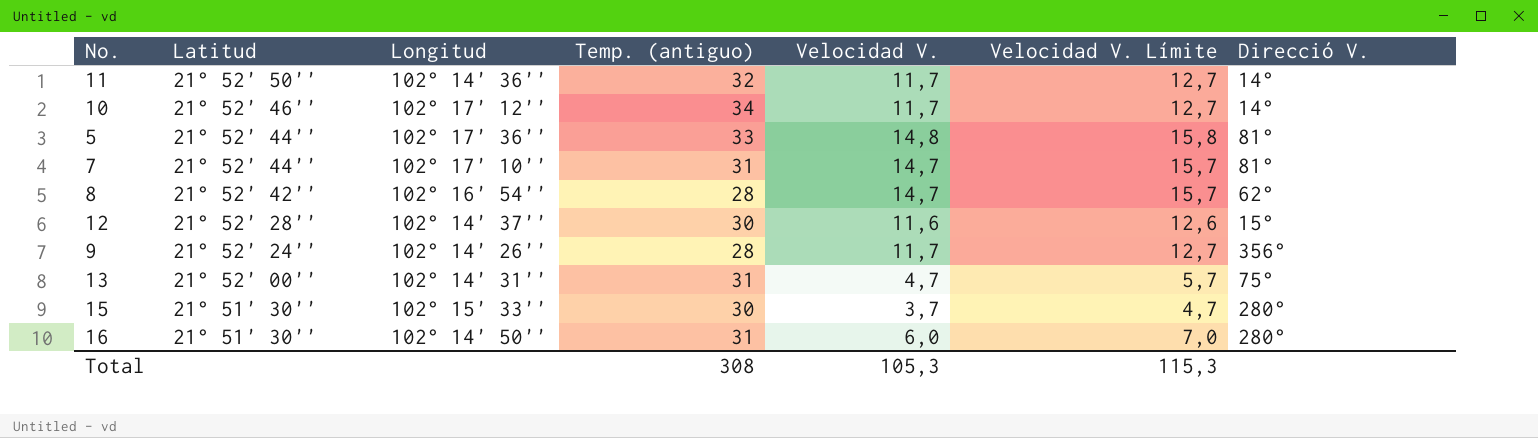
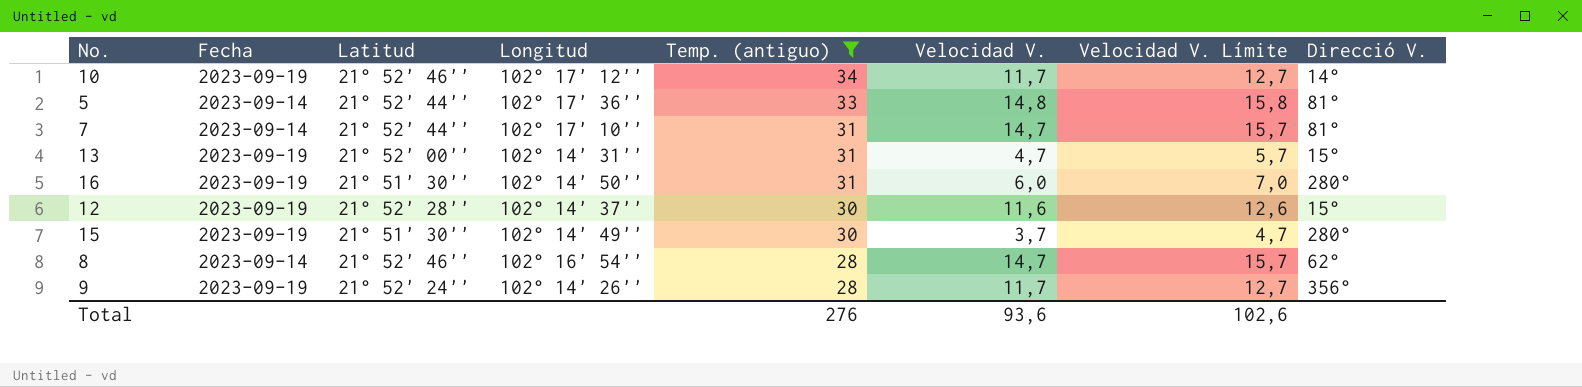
filter: none -> Temp. (antiguo) != 32
row order: Latitud descending -> Temp. (antiguo) descending
column Fecha | position: none -> 2
13 | Direcció V.: 75° -> 15°
15 | Longitud: 102° 15' 33'' -> 102° 14' 49''
8 | Latitud: 21° 52' 42'' -> 21° 52' 46''
Total | Temp. (antiguo): 308 -> 276
Total | Velocidad V.: 105,3 -> 93,6
Total | Velocidad V. Límite: 115,3 -> 102,6

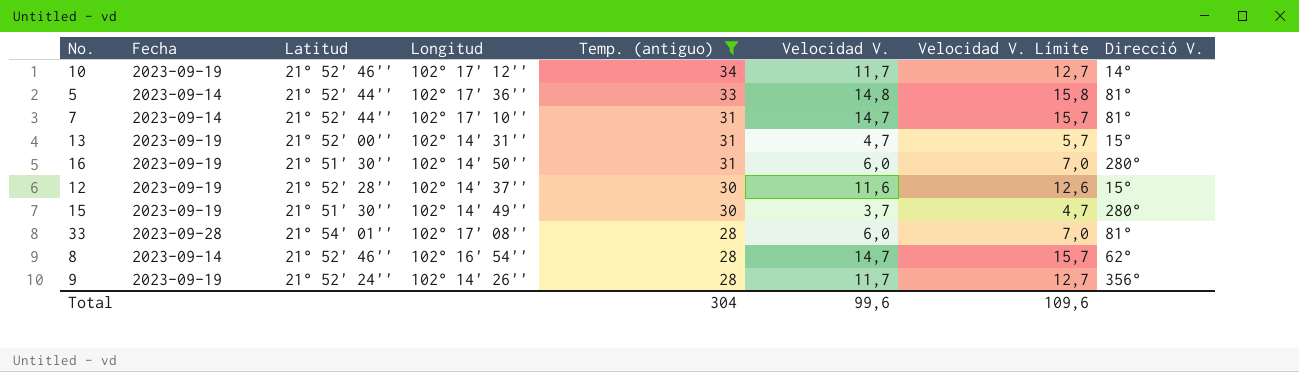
row 33: none -> 2023-09-28 | 21° 54' 01'' | 102° 17' 08'' | 28 | 6,0 | 7,0 | 81°
Total | Temp. (antiguo): 276 -> 304
Total | Velocidad V.: 93,6 -> 99,6
Total | Velocidad V. Límite: 102,6 -> 109,6

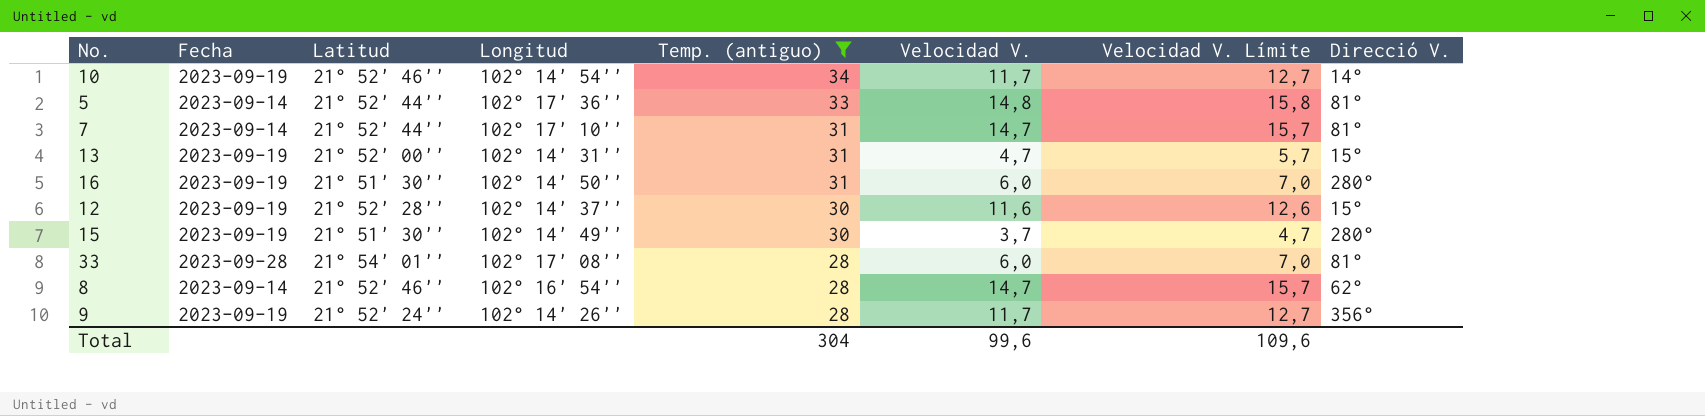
10 | Longitud: 102° 17' 12'' -> 102° 14' 54''

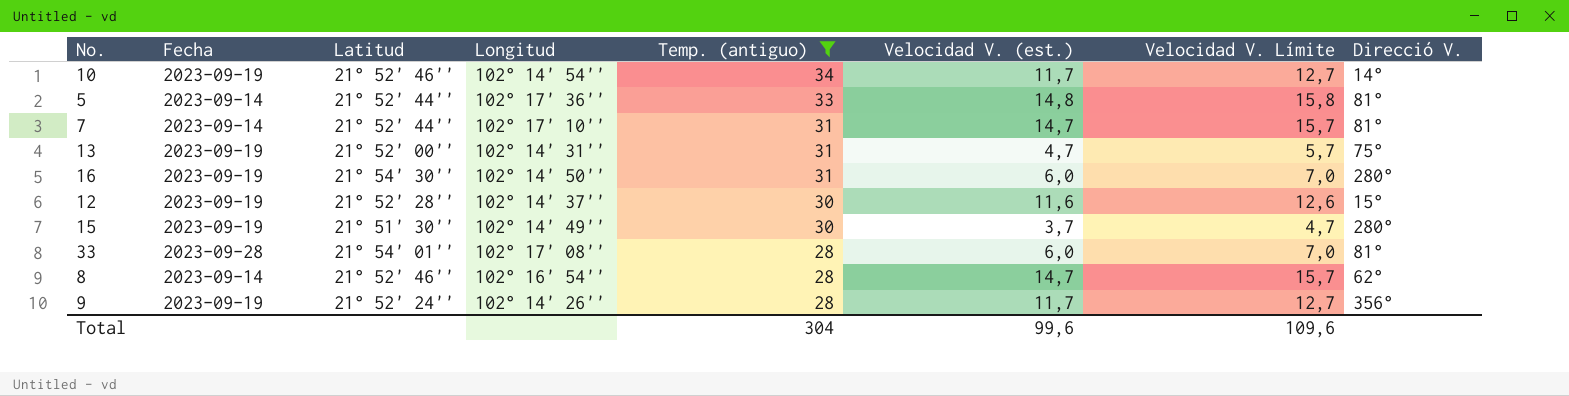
column name: Velocidad V. -> Velocidad V. (est.)
13 | Direcció V.: 15° -> 75°
16 | Latitud: 21° 51' 30'' -> 21° 54' 30''

